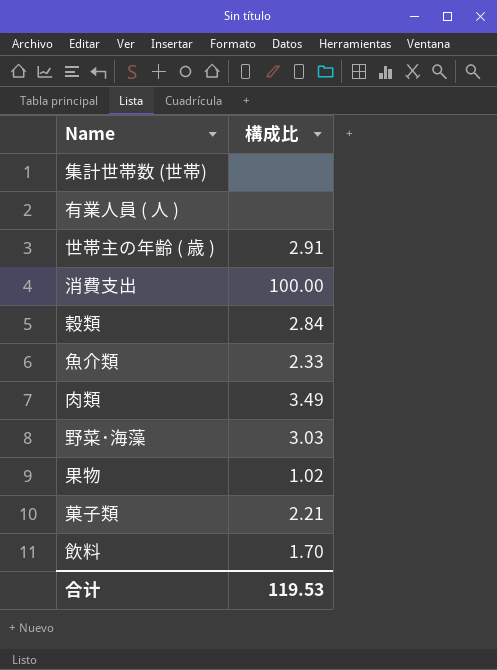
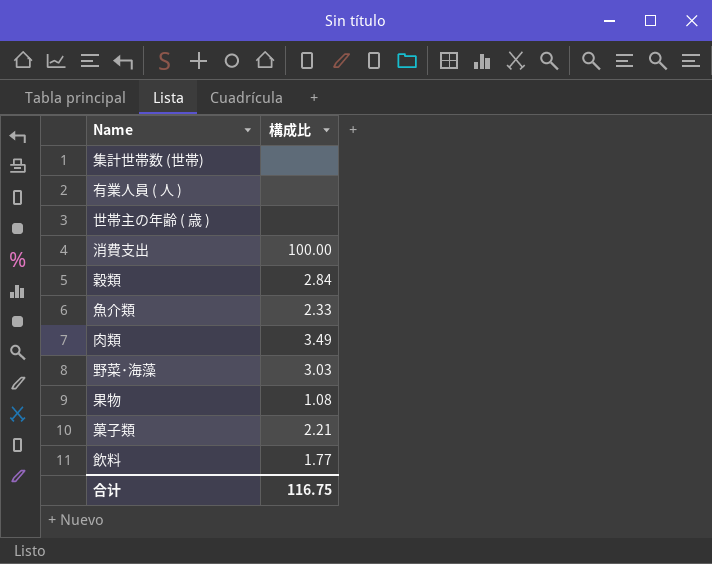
世帯主の年齢 ( 歳 ) | 構成比: 2.91 -> none
果物 | 構成比: 1.02 -> 1.08
飲料 | 構成比: 1.70 -> 1.77
合计 | 構成比: 119.53 -> 116.75

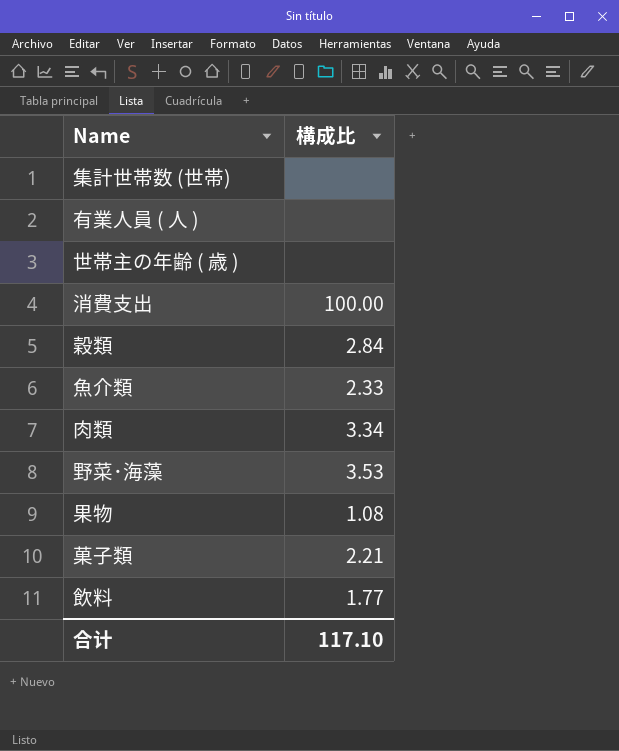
肉類 | 構成比: 3.49 -> 3.34
野菜･海藻 | 構成比: 3.03 -> 3.53
合计 | 構成比: 116.75 -> 117.10

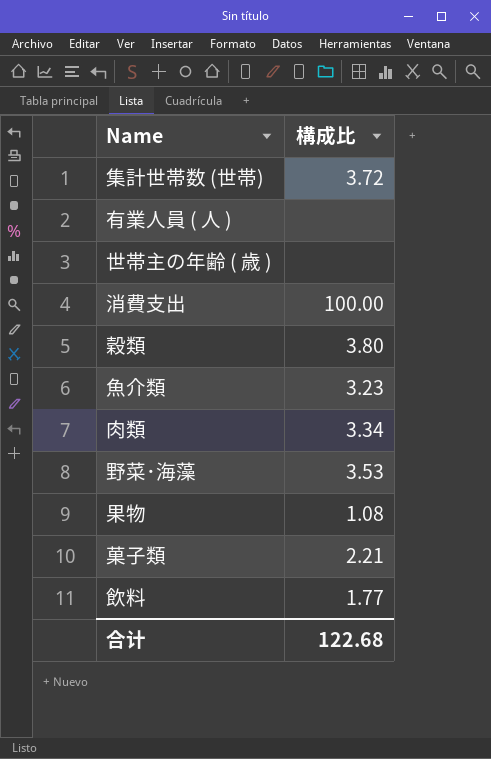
集計世帯数 (世帯) | 構成比: none -> 3.72
穀類 | 構成比: 2.84 -> 3.80
魚介類 | 構成比: 2.33 -> 3.23
合计 | 構成比: 117.10 -> 122.68

